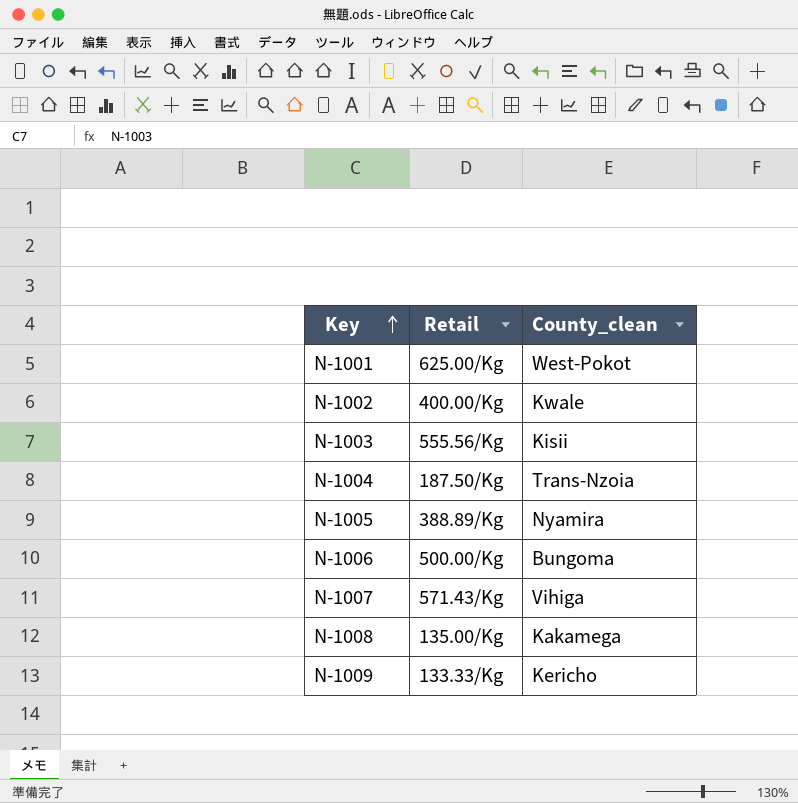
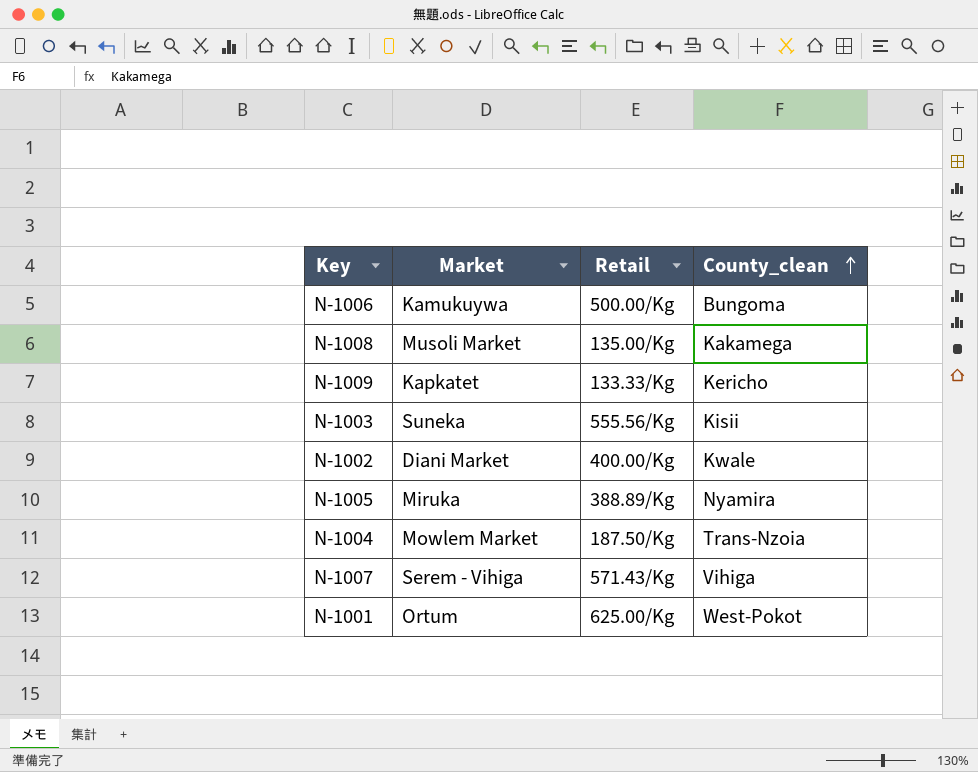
row order: Key ascending -> County_clean ascending
column Market | position: none -> 2

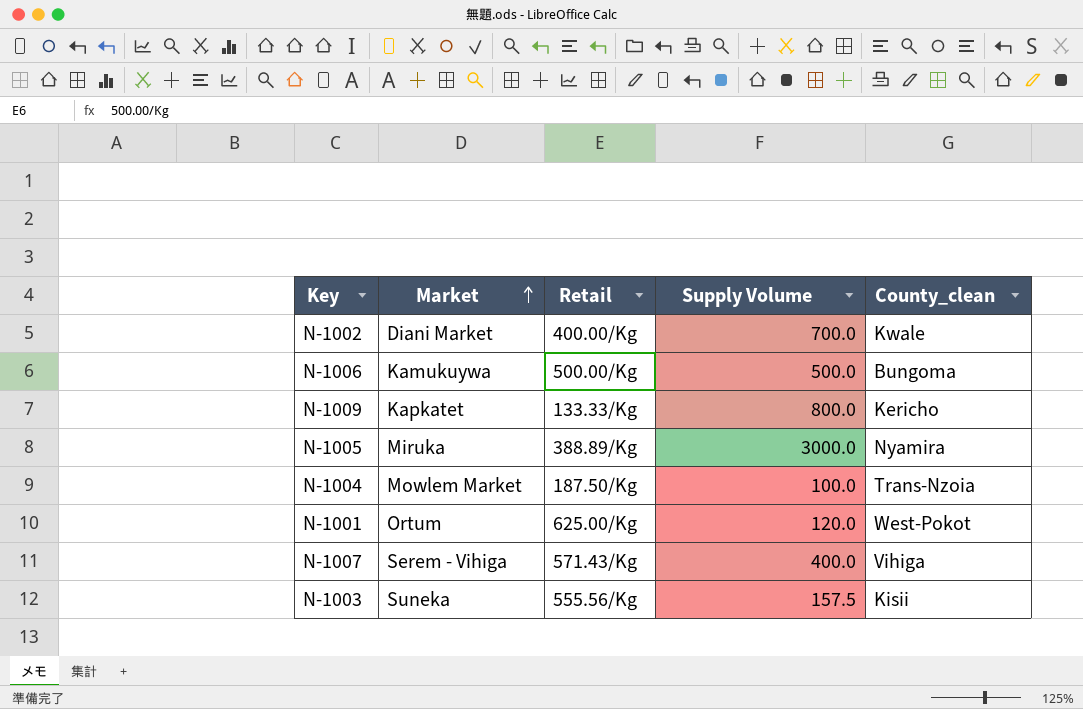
row order: County_clean ascending -> Market ascending
column Supply Volume | position: none -> 4
row N-1008: Musoli Market | 135.00/Kg | Kakamega -> none

